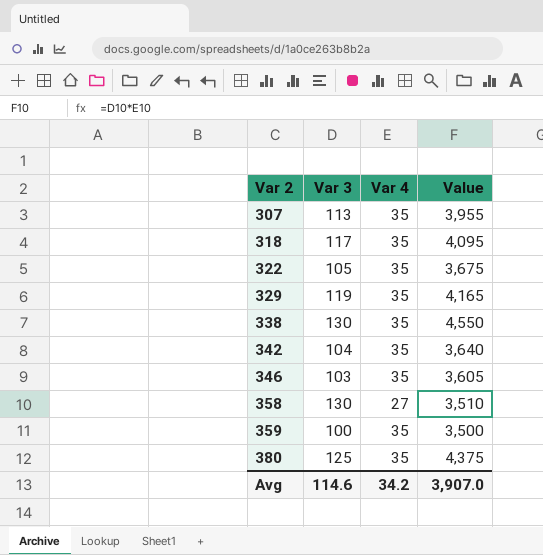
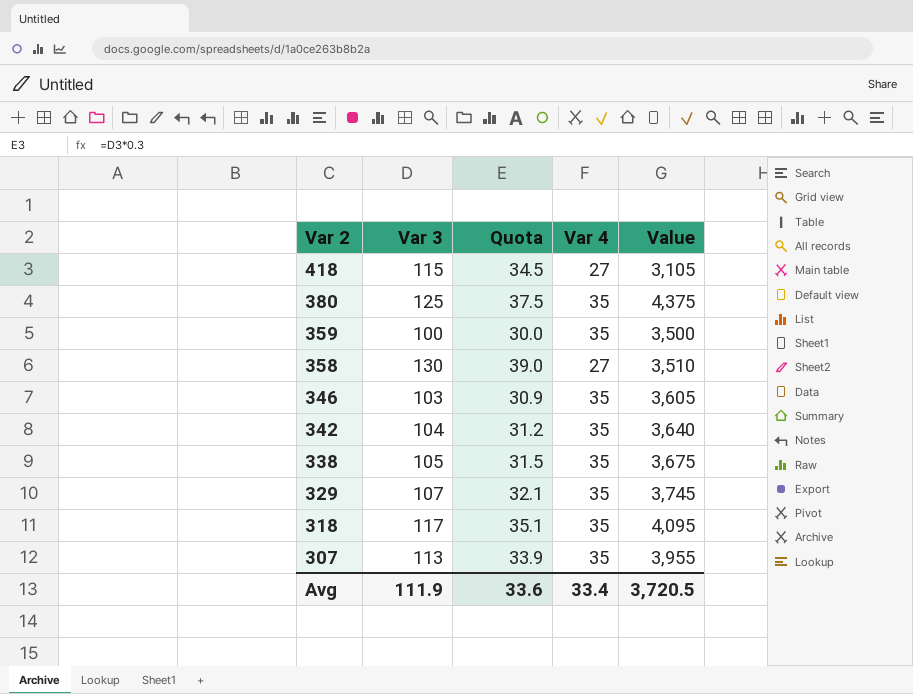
row order: Var 2 ascending -> Var 2 descending
column Quota | formula: none -> [Var 3] * 0.3
row 322: 105 | 35 | 3,675 -> none
row 418: none -> 115 | 34.5 | 27 | 3,105
338 | Var 3: 130 -> 105
338 | Value: 4,550 -> 3,675
329 | Var 3: 119 -> 107
329 | Value: 4,165 -> 3,745
Avg | Var 3: 114.6 -> 111.9
Avg | Var 4: 34.2 -> 33.4
Avg | Value: 3,907.0 -> 3,720.5

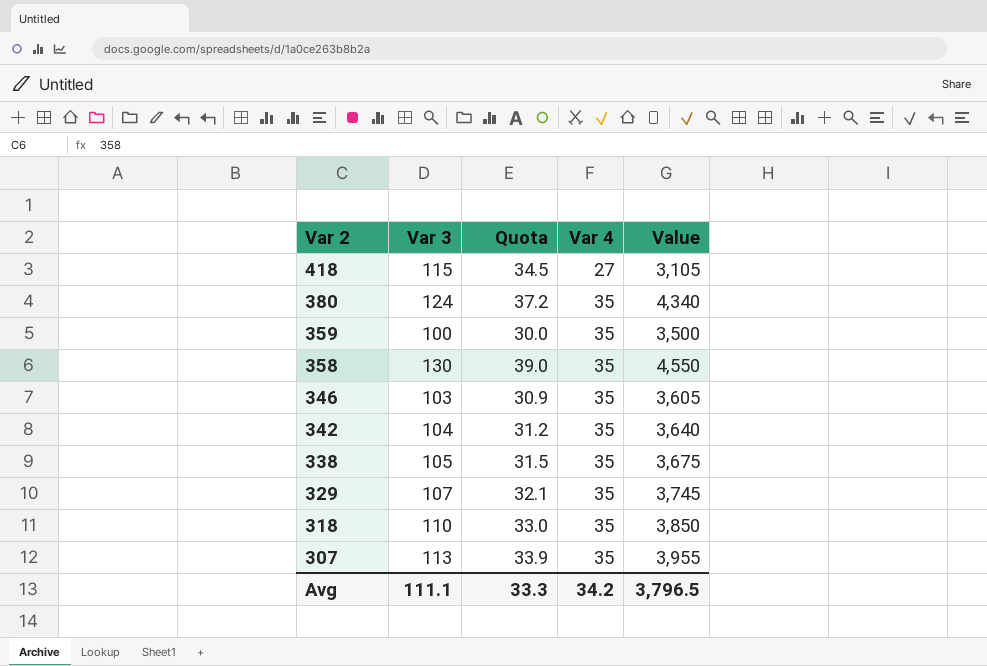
380 | Var 3: 125 -> 124
380 | Quota: 37.5 -> 37.2
380 | Value: 4,375 -> 4,340
358 | Var 4: 27 -> 35
358 | Value: 3,510 -> 4,550
318 | Var 3: 117 -> 110
318 | Quota: 35.1 -> 33.0
318 | Value: 4,095 -> 3,850
Avg | Var 3: 111.9 -> 111.1
Avg | Quota: 33.6 -> 33.3
Avg | Var 4: 33.4 -> 34.2
Avg | Value: 3,720.5 -> 3,796.5

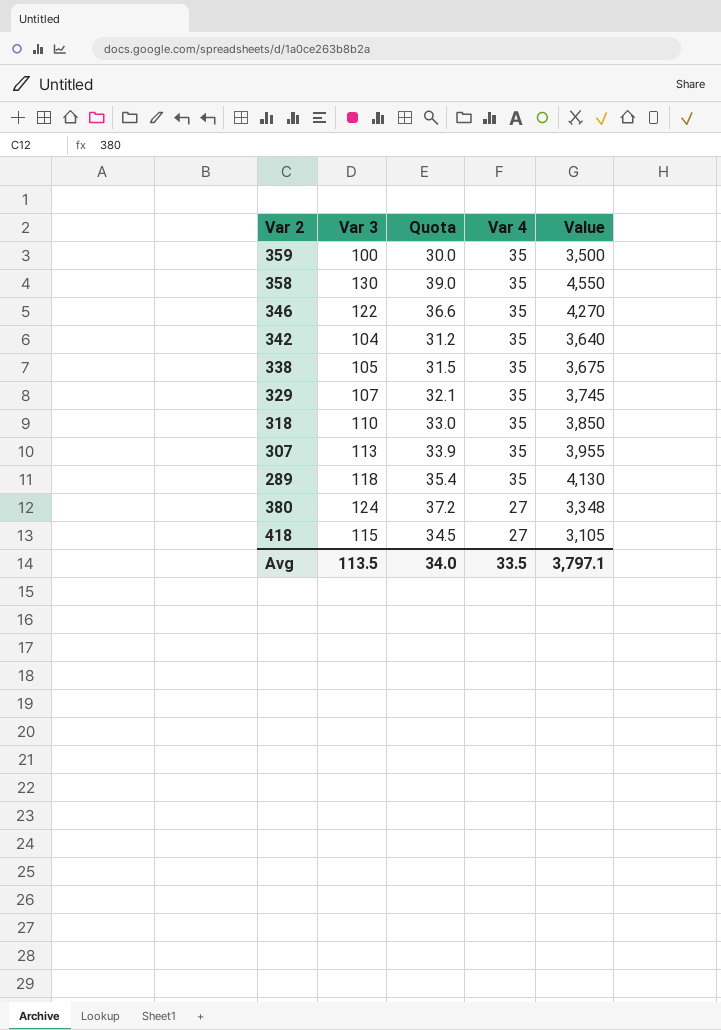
row order: Var 2 descending -> Var 4 descending
346 | Var 3: 103 -> 122
346 | Quota: 30.9 -> 36.6
346 | Value: 3,605 -> 4,270
row 289: none -> 118 | 35.4 | 35 | 4,130
380 | Var 4: 35 -> 27
380 | Value: 4,340 -> 3,348
Avg | Var 3: 111.1 -> 113.5
Avg | Quota: 33.3 -> 34.0
Avg | Var 4: 34.2 -> 33.5
Avg | Value: 3,796.5 -> 3,797.1

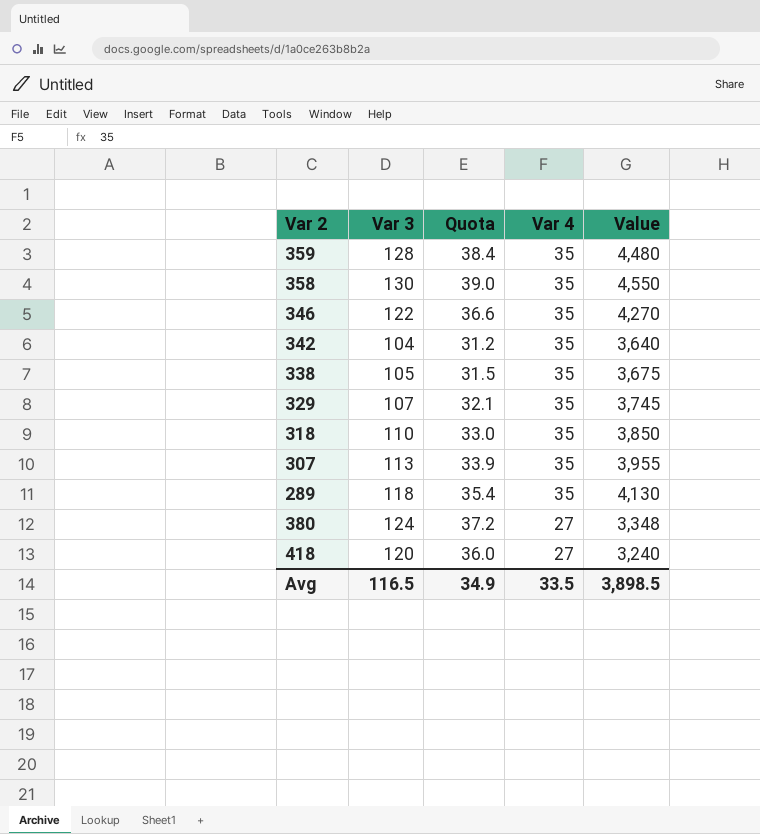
359 | Var 3: 100 -> 128
359 | Quota: 30.0 -> 38.4
359 | Value: 3,500 -> 4,480
418 | Var 3: 115 -> 120
418 | Quota: 34.5 -> 36.0
418 | Value: 3,105 -> 3,240
Avg | Var 3: 113.5 -> 116.5
Avg | Quota: 34.0 -> 34.9
Avg | Value: 3,797.1 -> 3,898.5

